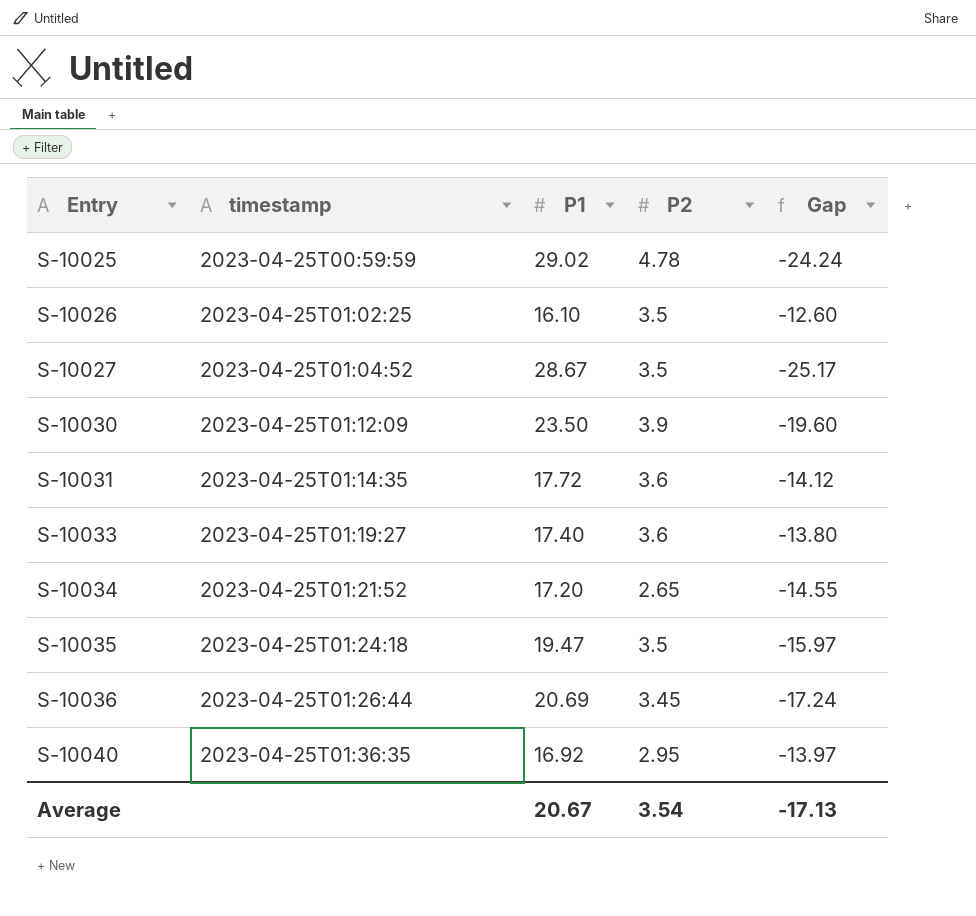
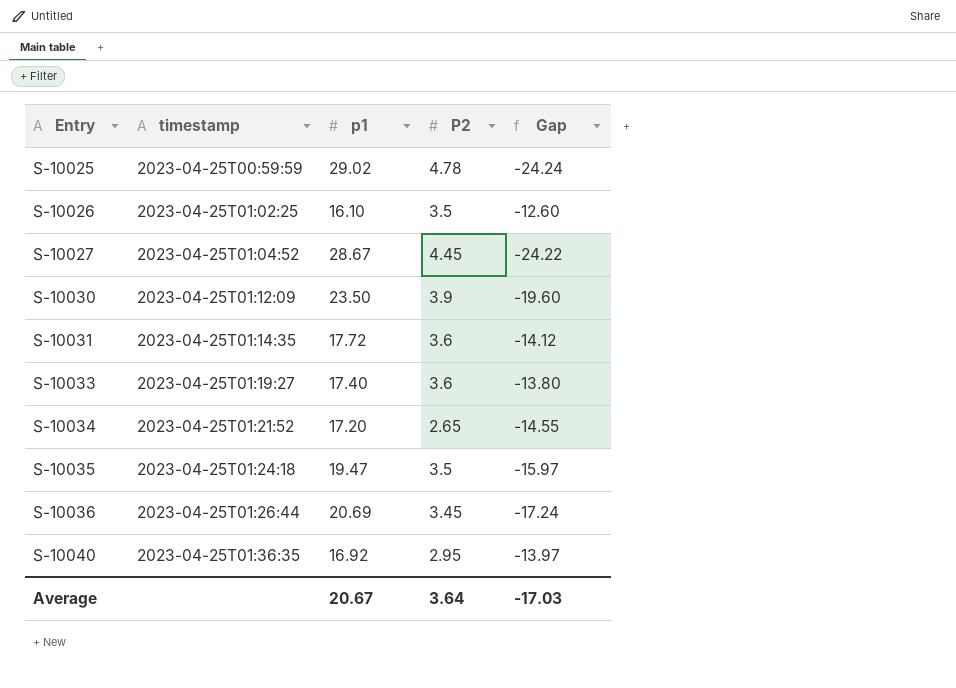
column name: P1 -> p1
S-10027 | P2: 3.5 -> 4.45
S-10027 | Gap: -25.17 -> -24.22
Average | P2: 3.54 -> 3.64
Average | Gap: -17.13 -> -17.03

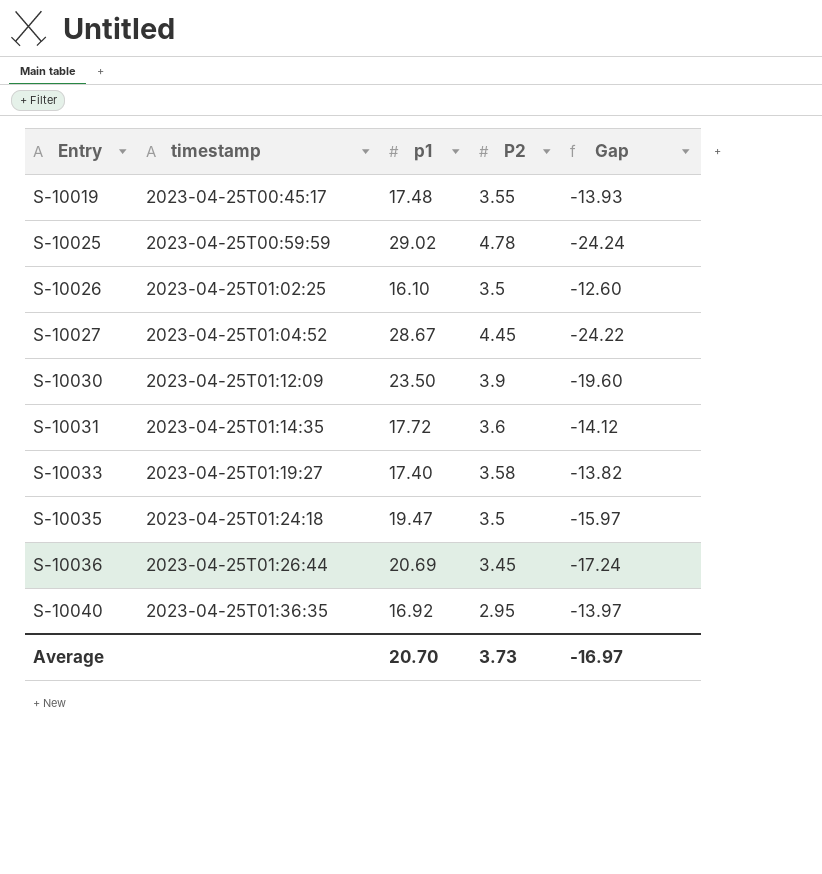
row S-10034: 2023-04-25T01:21:52 | 17.20 | 2.65 | -14.55 -> none
row S-10019: none -> 2023-04-25T00:45:17 | 17.48 | 3.55 | -13.93
S-10033 | P2: 3.6 -> 3.58
S-10033 | Gap: -13.80 -> -13.82
Average | p1: 20.67 -> 20.70
Average | P2: 3.64 -> 3.73
Average | Gap: -17.03 -> -16.97

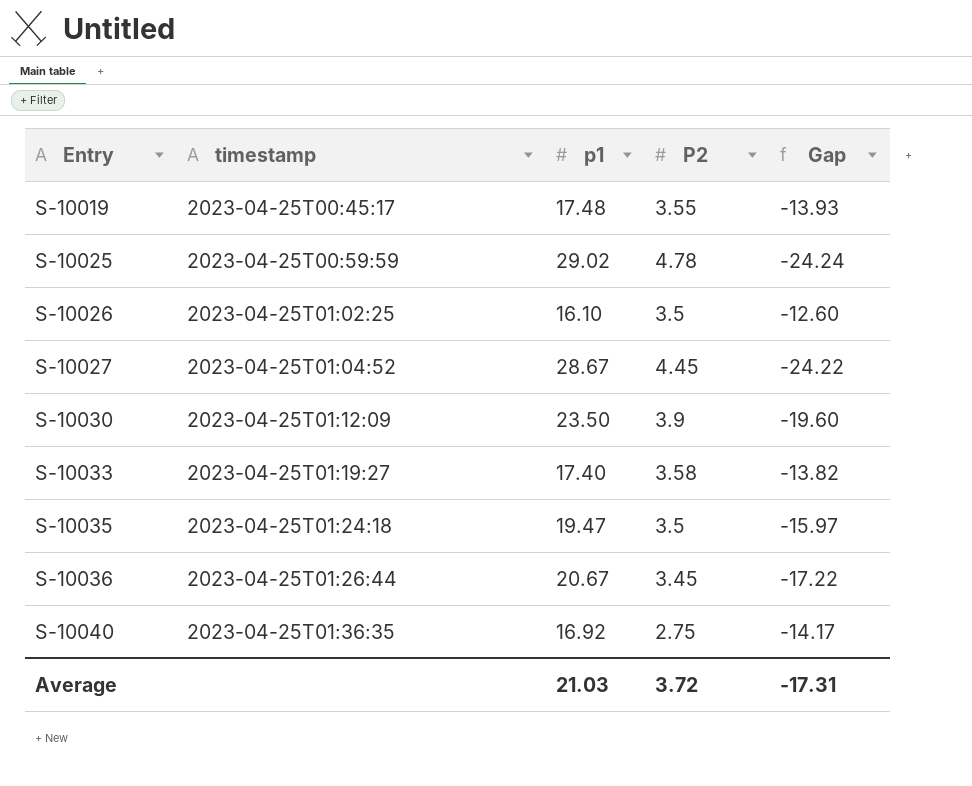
row S-10031: 2023-04-25T01:14:35 | 17.72 | 3.6 | -14.12 -> none
S-10036 | p1: 20.69 -> 20.67
S-10036 | Gap: -17.24 -> -17.22
S-10040 | P2: 2.95 -> 2.75
S-10040 | Gap: -13.97 -> -14.17
Average | p1: 20.70 -> 21.03
Average | P2: 3.73 -> 3.72
Average | Gap: -16.97 -> -17.31

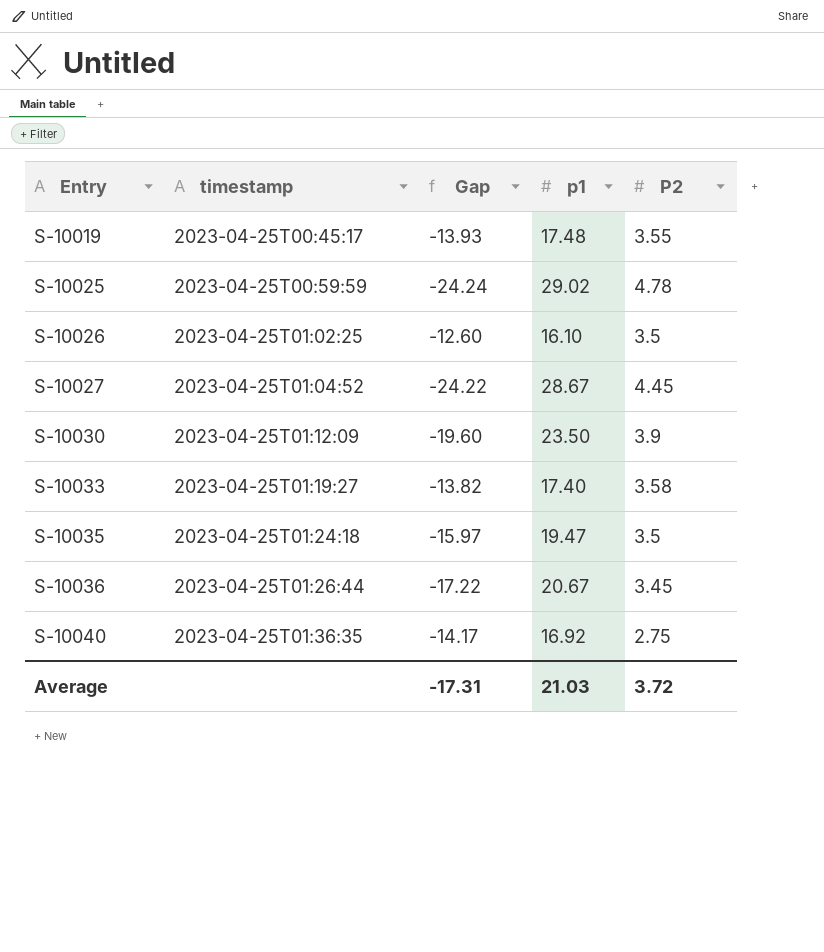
column Gap | position: 5 -> 3

